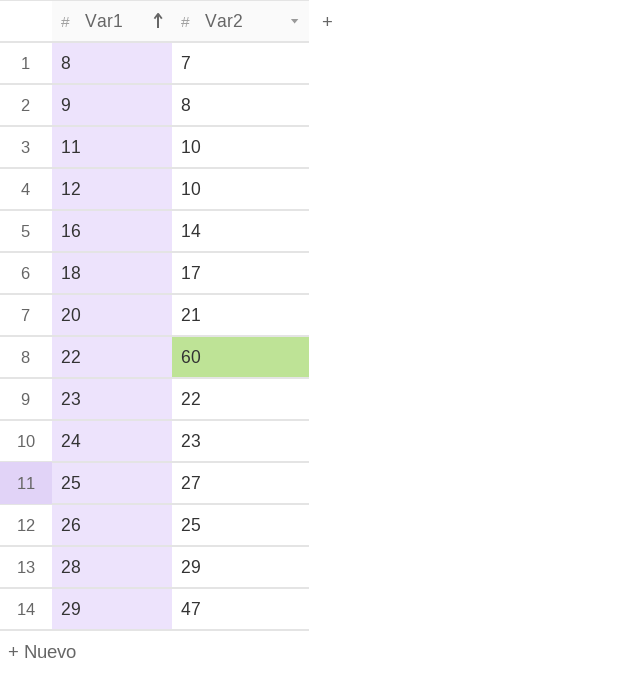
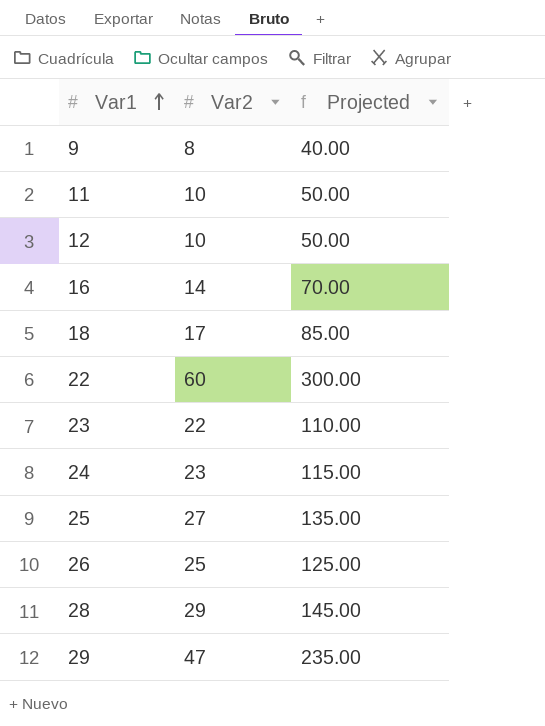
column Projected | formula: none -> [Var2] * 5
row 8: 7 -> none
row 20: 21 -> none

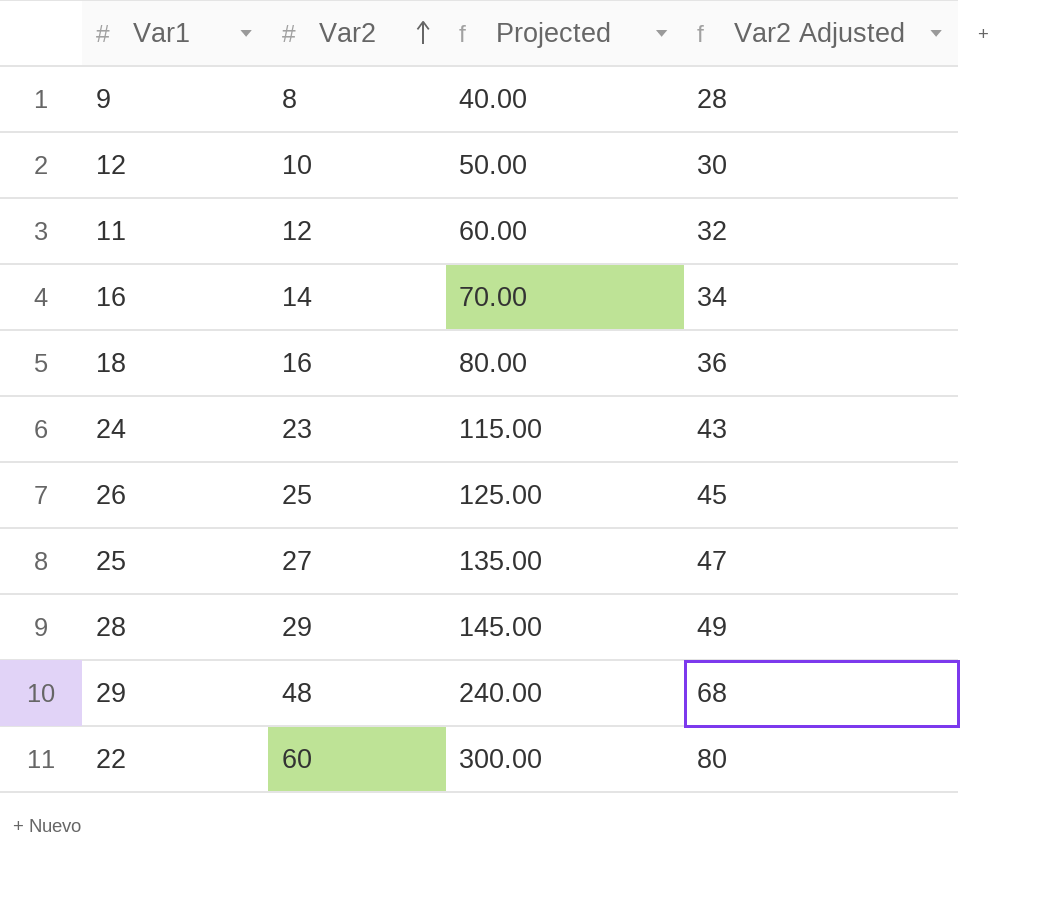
row order: Var1 ascending -> Var2 ascending
column Var2 Adjusted | formula: none -> [Var2] + 20
row 23: 22 | 110.00 -> none
11 | Var2: 10 -> 12
11 | Projected: 50.00 -> 60.00
18 | Var2: 17 -> 16
18 | Projected: 85.00 -> 80.00
29 | Var2: 47 -> 48
29 | Projected: 235.00 -> 240.00

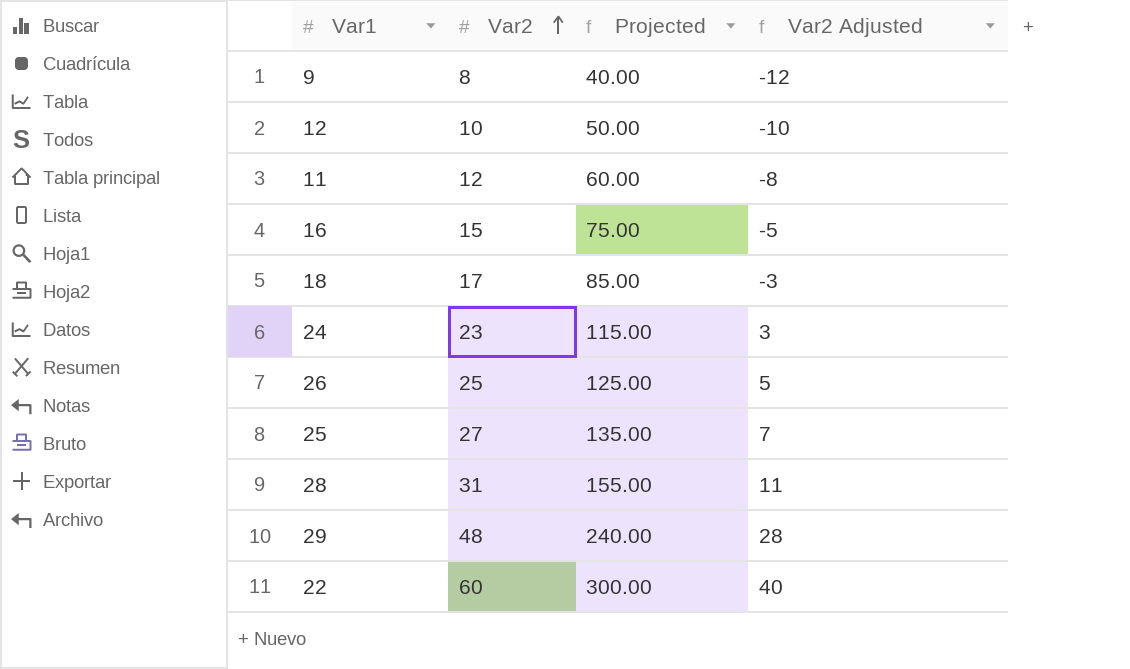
column Var2 Adjusted | formula: [Var2] + 20 -> [Var2] - 20
16 | Var2: 14 -> 15
16 | Projected: 70.00 -> 75.00
18 | Var2: 16 -> 17
18 | Projected: 80.00 -> 85.00
28 | Var2: 29 -> 31
28 | Projected: 145.00 -> 155.00

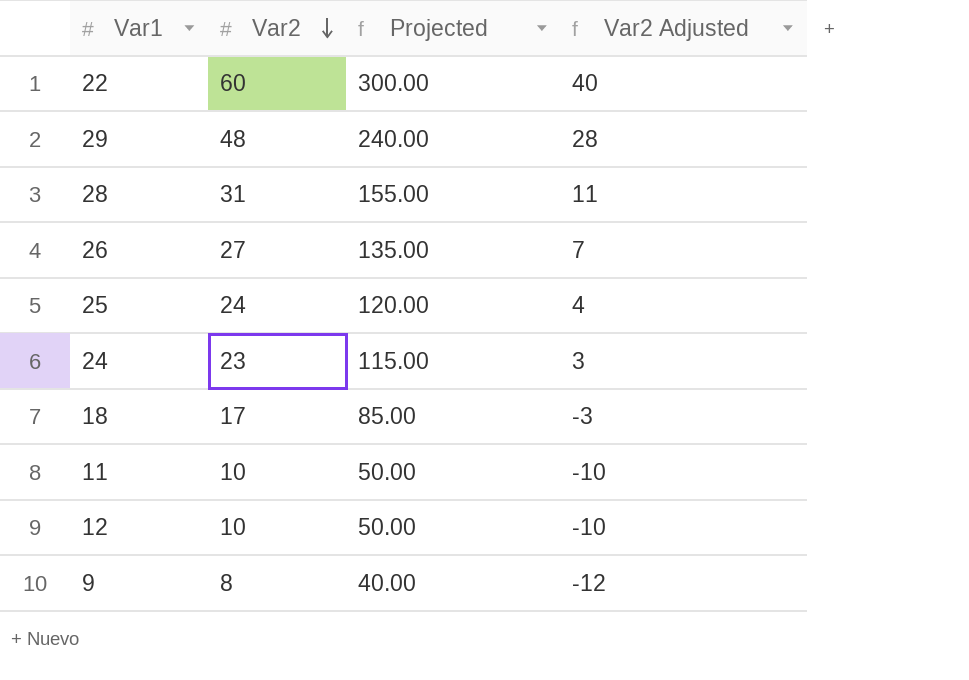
row order: Var2 ascending -> Var2 descending
row 16: 15 | 75.00 | -5 -> none
26 | Var2: 25 -> 27
26 | Projected: 125.00 -> 135.00
26 | Var2 Adjusted: 5 -> 7
25 | Var2: 27 -> 24
25 | Projected: 135.00 -> 120.00
25 | Var2 Adjusted: 7 -> 4
11 | Var2: 12 -> 10
11 | Projected: 60.00 -> 50.00
11 | Var2 Adjusted: -8 -> -10

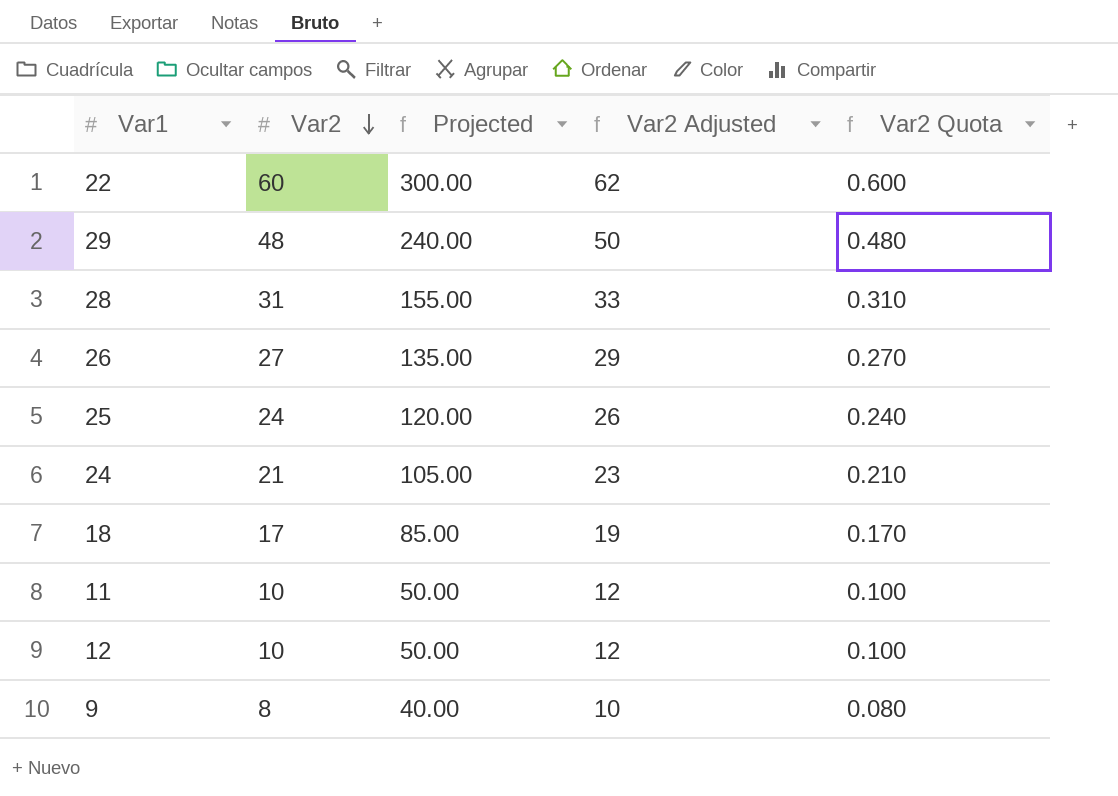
column Var2 Adjusted | formula: [Var2] - 20 -> [Var2] + 2
column Var2 Quota | formula: none -> [Var2] * 0.01
24 | Var2: 23 -> 21
24 | Projected: 115.00 -> 105.00

